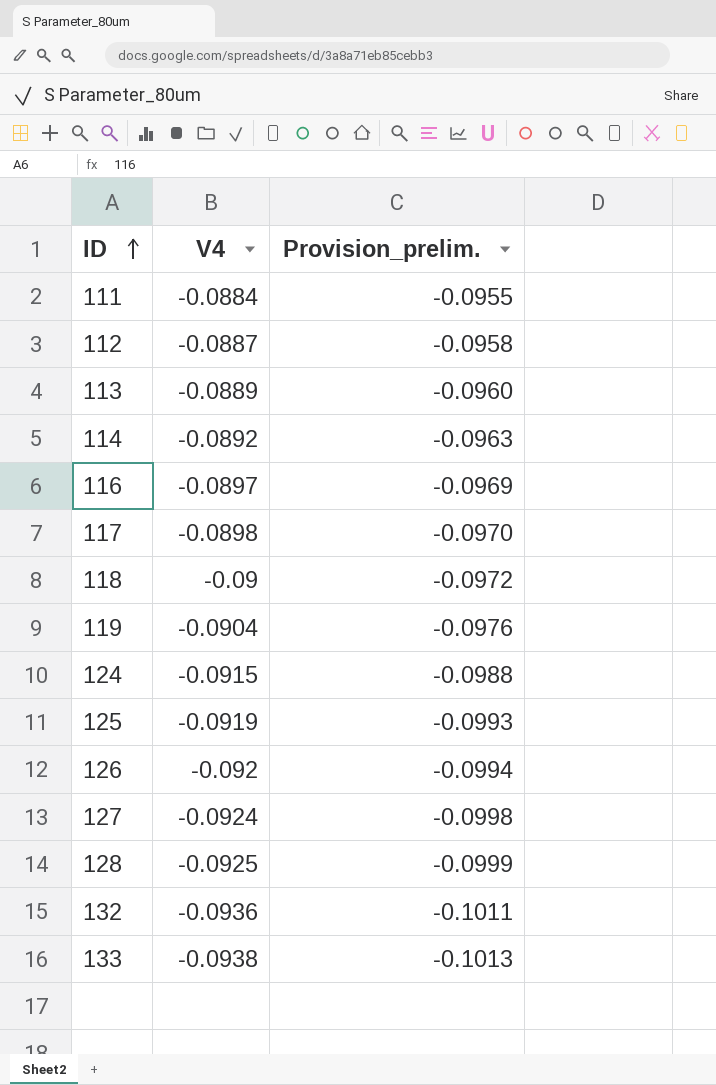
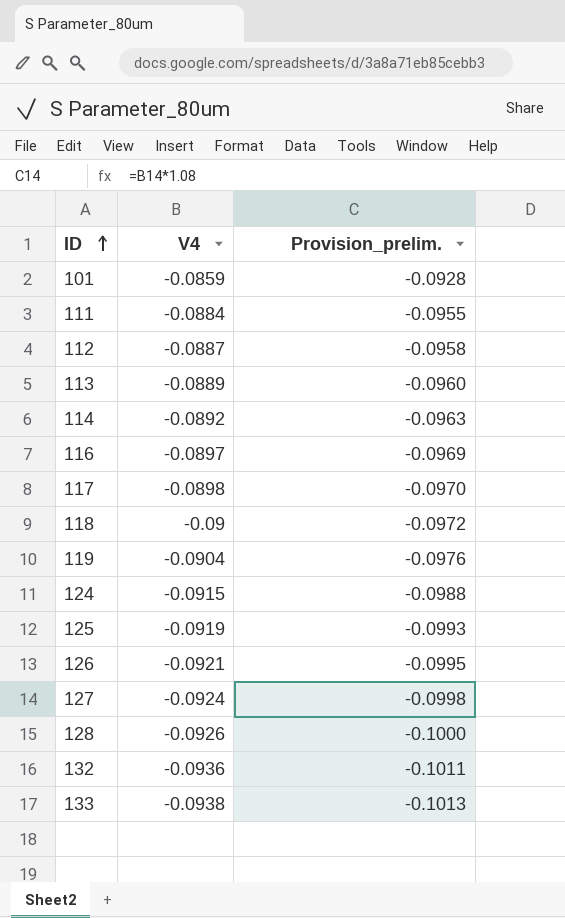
row 101: none -> -0.0859 | -0.0928
126 | V4: -0.092 -> -0.0921
126 | Provision_prelim.: -0.0994 -> -0.0995
128 | V4: -0.0925 -> -0.0926
128 | Provision_prelim.: -0.0999 -> -0.1000

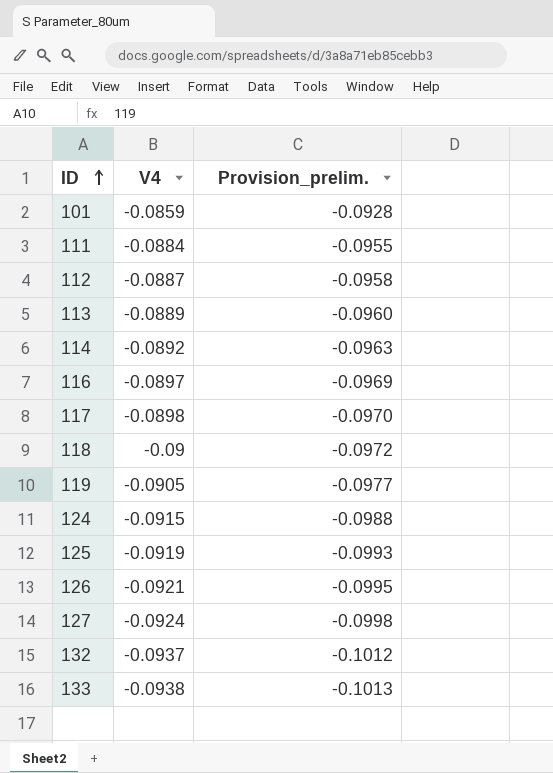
row 128: -0.0926 | -0.1000 -> none
119 | V4: -0.0904 -> -0.0905
119 | Provision_prelim.: -0.0976 -> -0.0977
132 | V4: -0.0936 -> -0.0937
132 | Provision_prelim.: -0.1011 -> -0.1012

